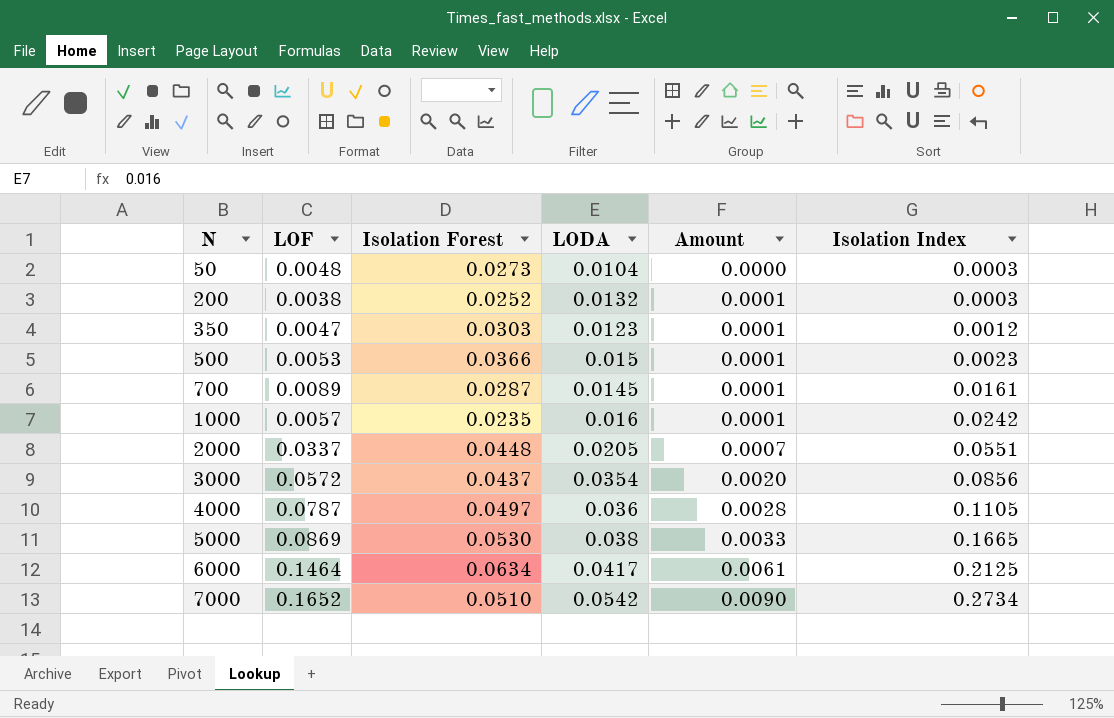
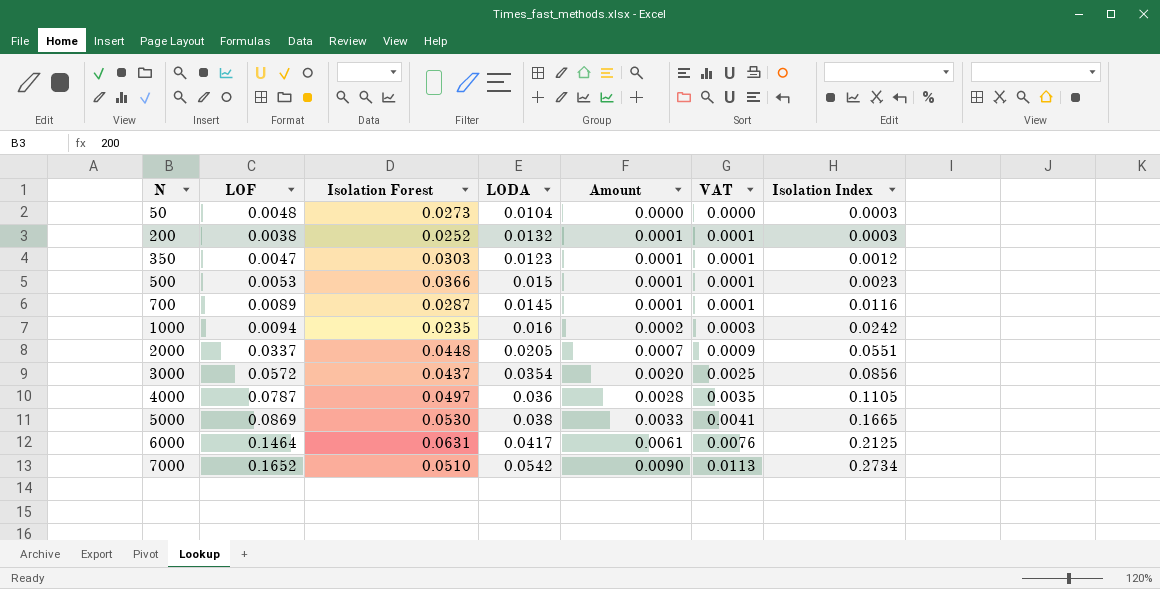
column VAT | formula: none -> [Amount] * 1.25
700 | Isolation Index: 0.0161 -> 0.0116
1000 | LOF: 0.0057 -> 0.0094
1000 | Amount: 0.0001 -> 0.0002
6000 | Isolation Forest: 0.0634 -> 0.0631

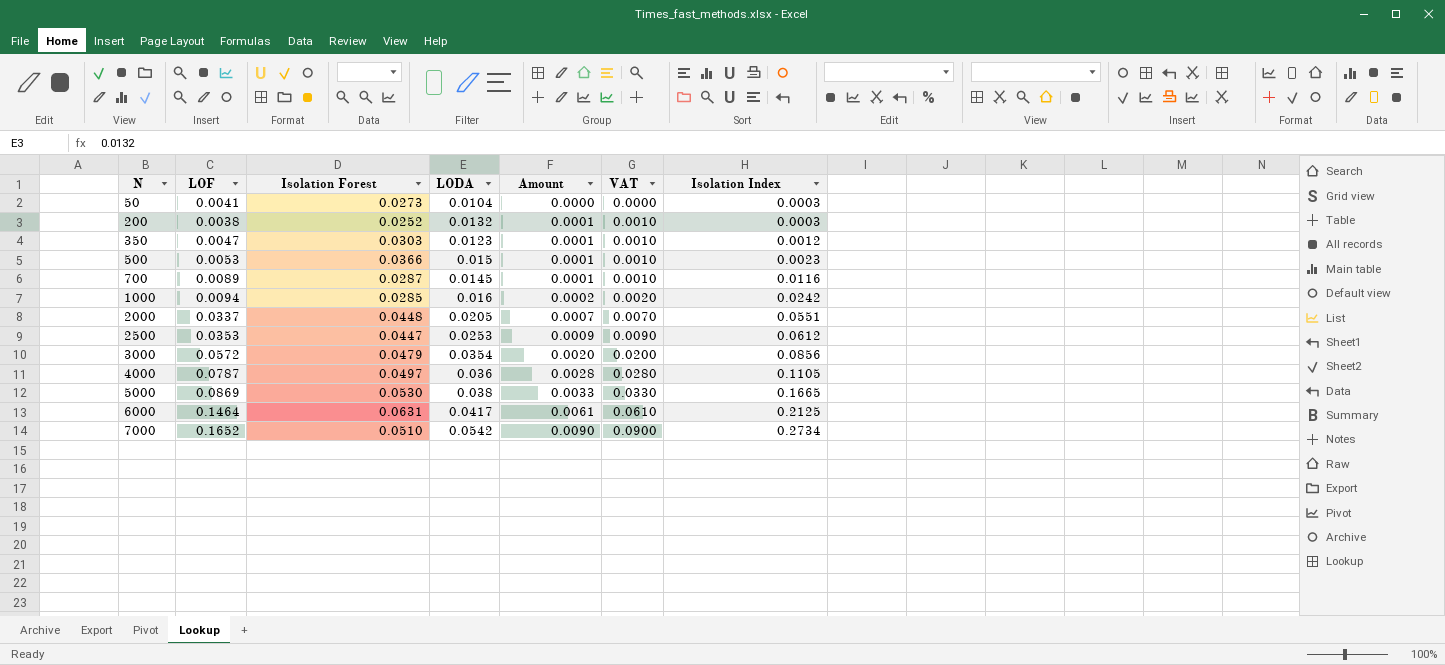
column VAT | formula: [Amount] * 1.25 -> [Amount] * 10
50 | LOF: 0.0048 -> 0.0041
1000 | Isolation Forest: 0.0235 -> 0.0285
row 2500: none -> 0.0353 | 0.0447 | 0.0253 | 0.0009 | 0.0090 | 0.0612
3000 | Isolation Forest: 0.0437 -> 0.0479

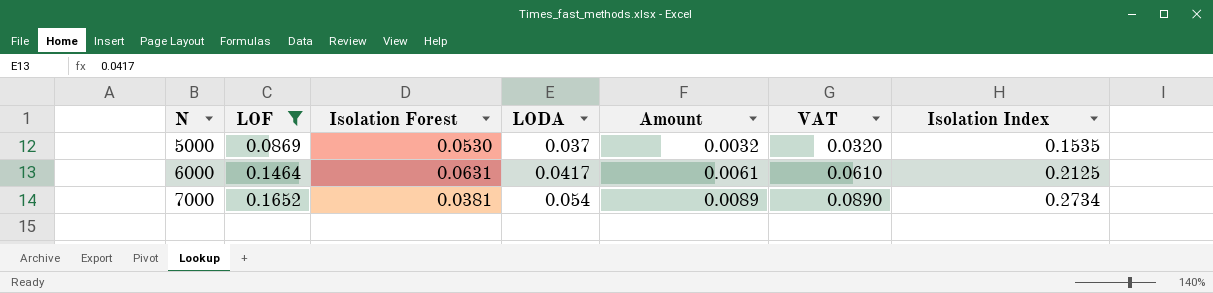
filter: none -> LOF >= 0.0869
5000 | LODA: 0.038 -> 0.037
5000 | Amount: 0.0033 -> 0.0032
5000 | VAT: 0.0330 -> 0.0320
5000 | Isolation Index: 0.1665 -> 0.1535
7000 | Isolation Forest: 0.0510 -> 0.0381
7000 | LODA: 0.0542 -> 0.054
7000 | Amount: 0.0090 -> 0.0089
7000 | VAT: 0.0900 -> 0.0890

